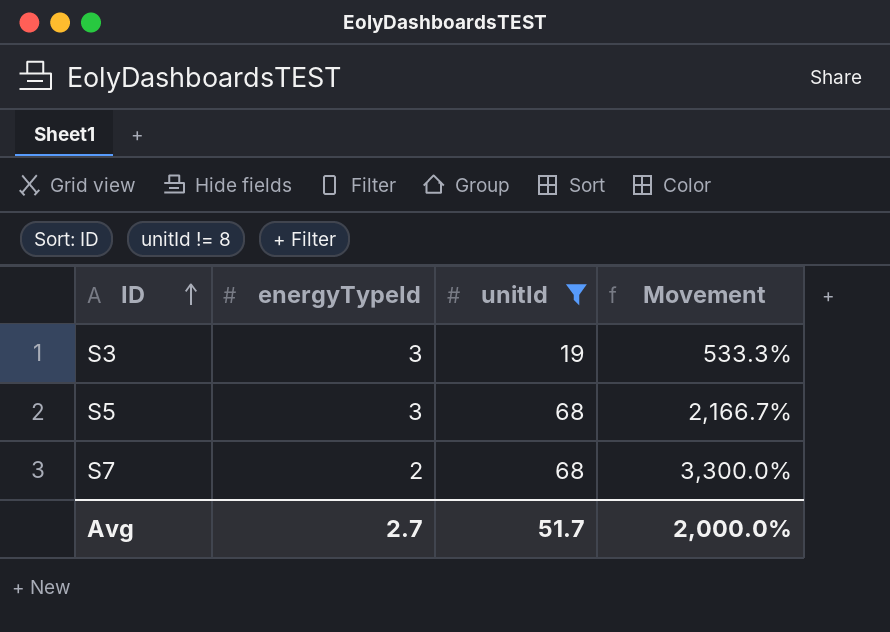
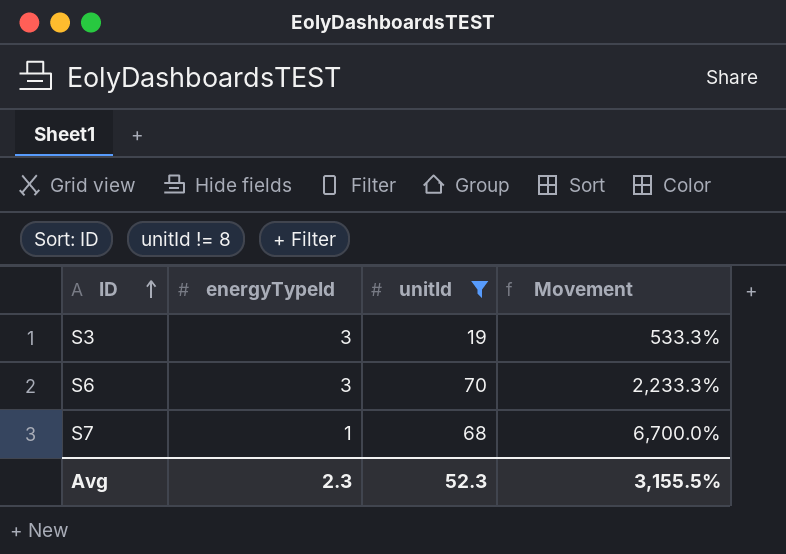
row S5: 3 | 68 | 2,166.7% -> none
row S6: none -> 3 | 70 | 2,233.3%
S7 | energyTypeId: 2 -> 1
S7 | Movement: 3,300.0% -> 6,700.0%
Avg | energyTypeId: 2.7 -> 2.3
Avg | unitId: 51.7 -> 52.3
Avg | Movement: 2,000.0% -> 3,155.5%

